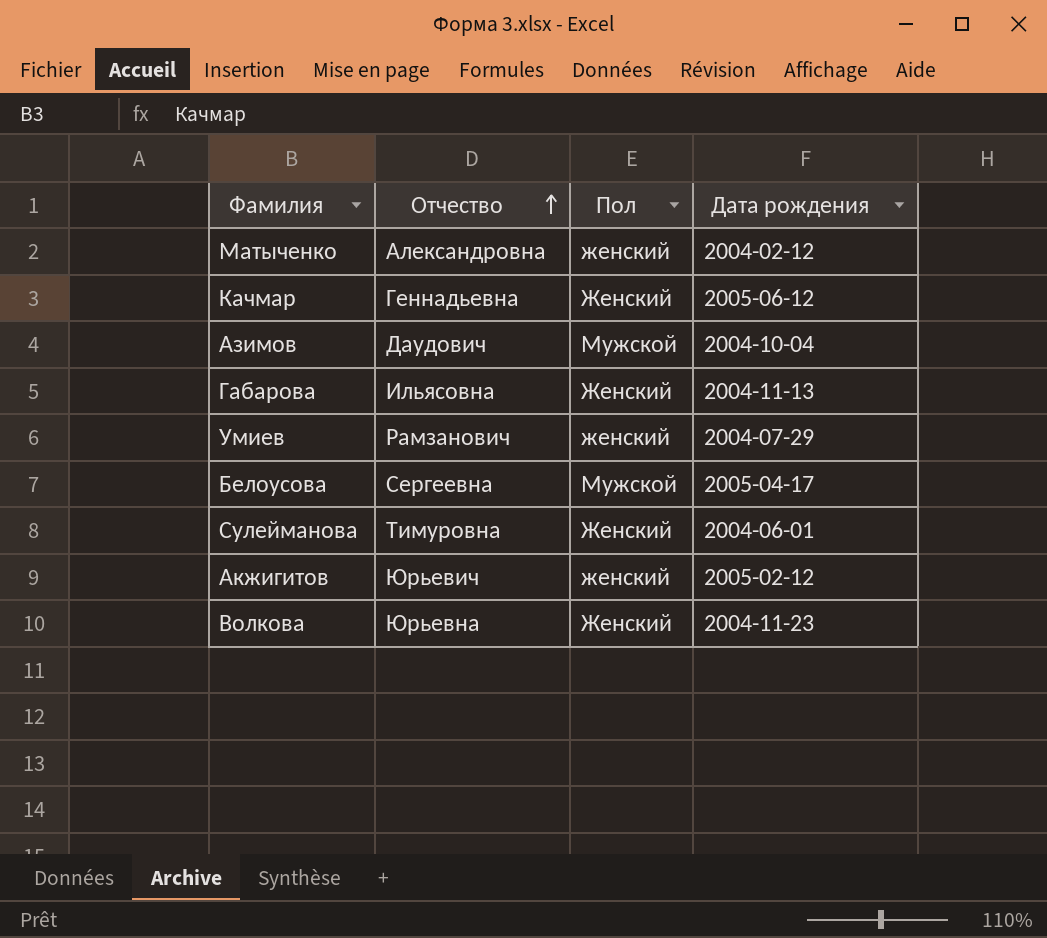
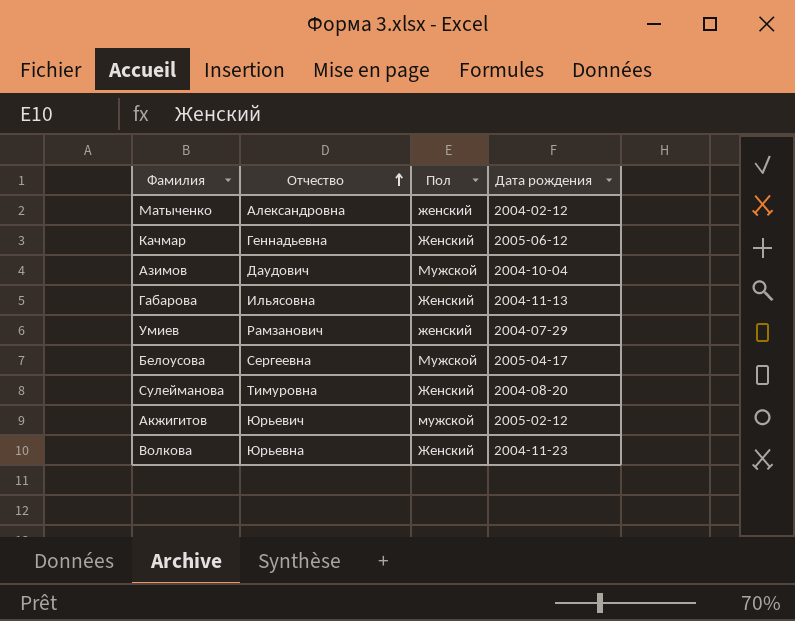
Сулейманова | Дата рождения: 2004-06-01 -> 2004-08-20
Акжигитов | Пол: женский -> мужской

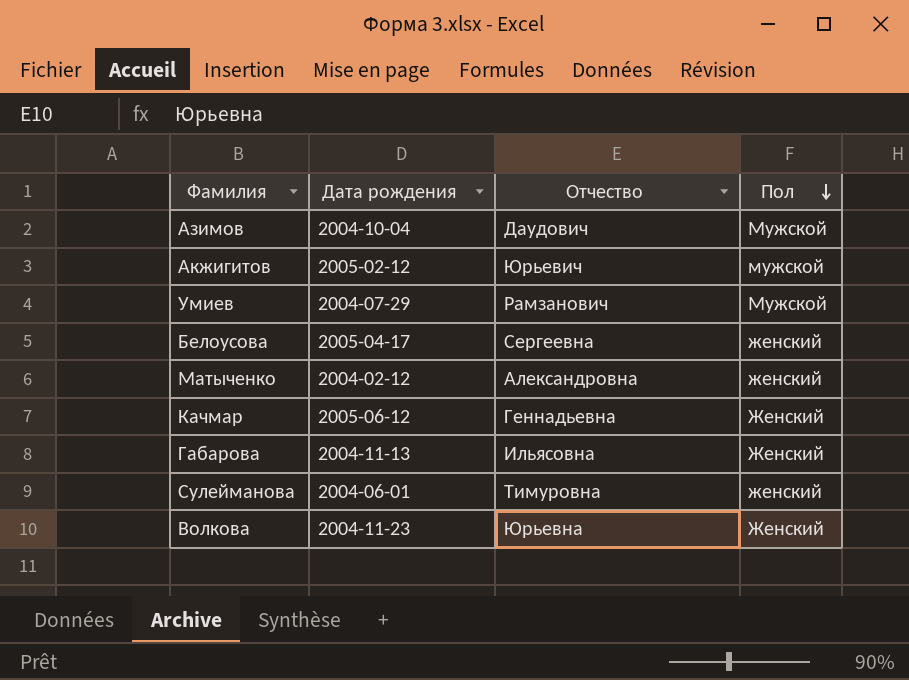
row order: Отчество ascending -> Пол descending
column Дата рождения | position: 4 -> 2
Умиев | Пол: женский -> Мужской
Белоусова | Пол: Мужской -> женский
Сулейманова | Дата рождения: 2004-08-20 -> 2004-06-01
Сулейманова | Пол: Женский -> женский

